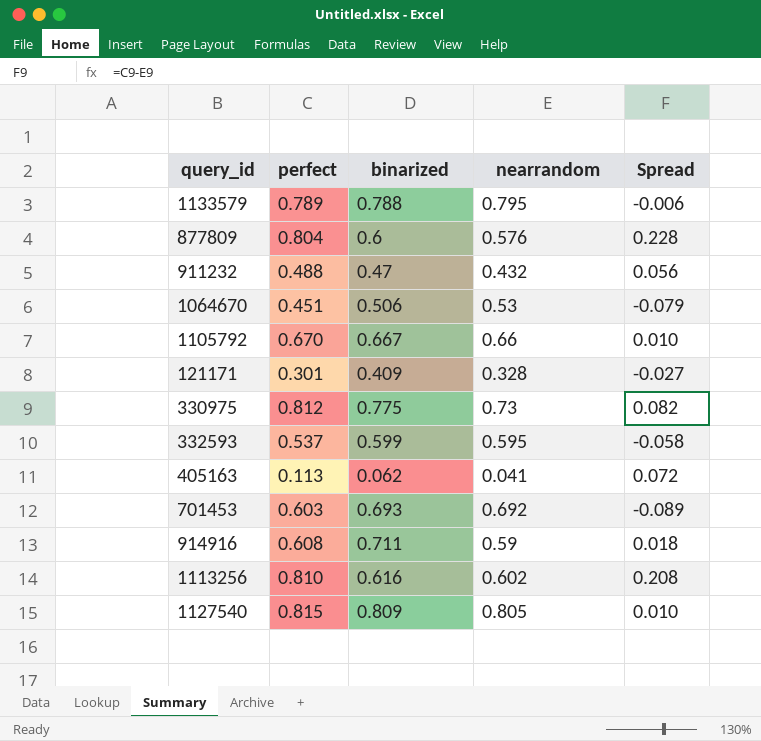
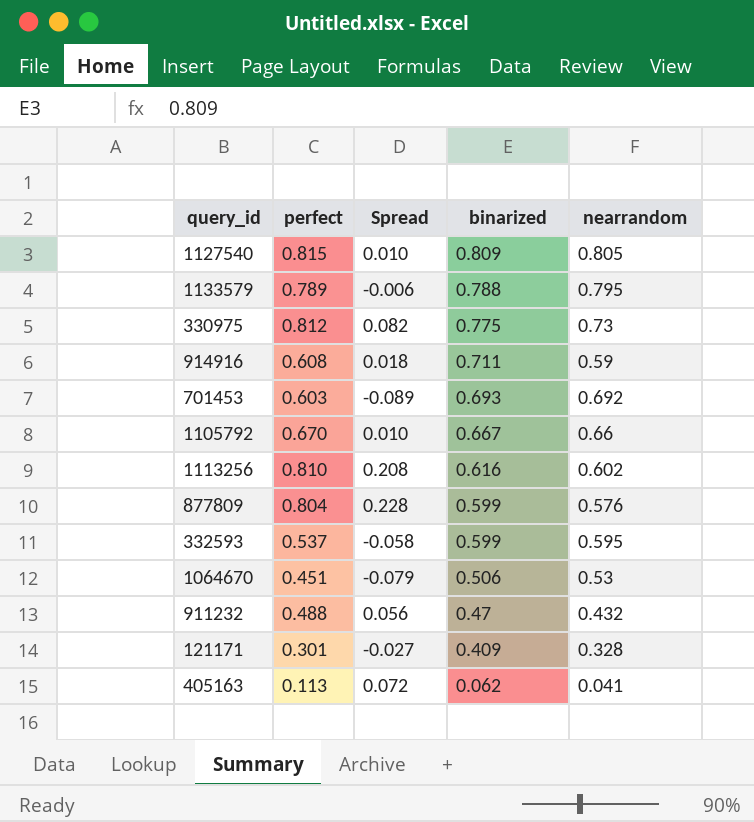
row order: none -> binarized descending
column Spread | position: 5 -> 3
877809 | binarized: 0.6 -> 0.599

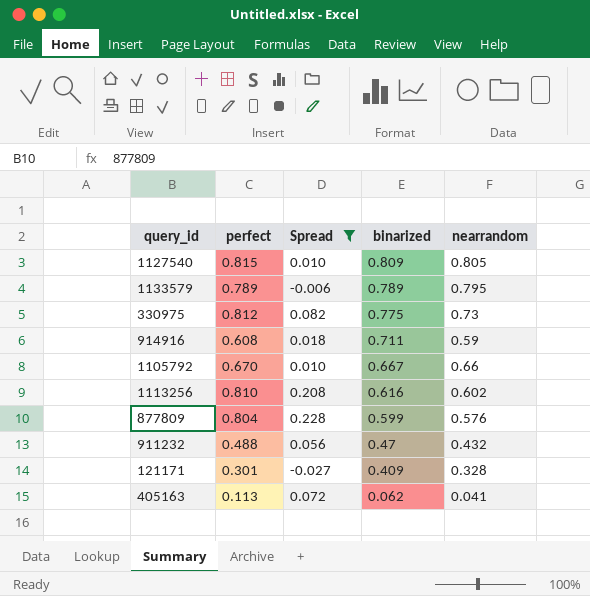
filter: none -> Spread >= -0.027
1133579 | binarized: 0.788 -> 0.789

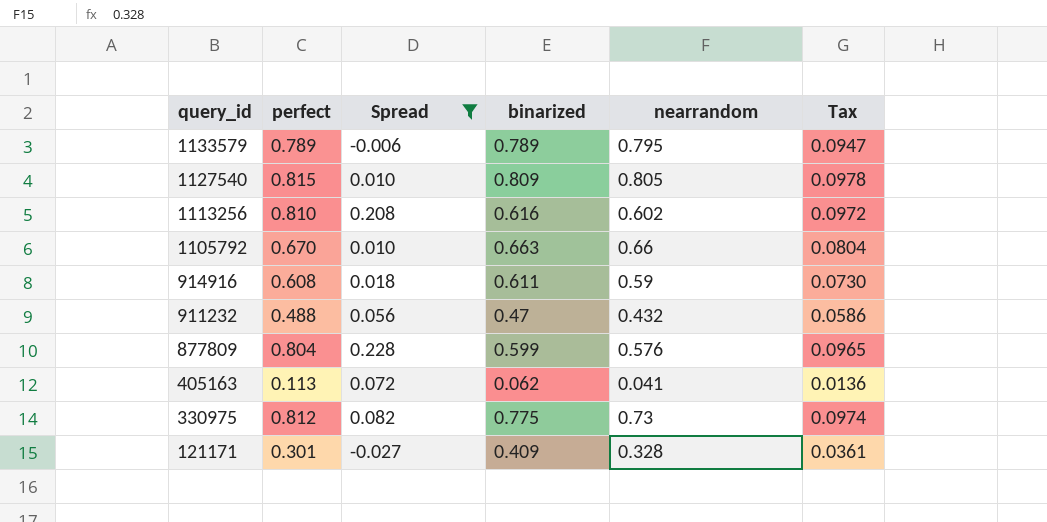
row order: binarized descending -> query_id descending
column Tax | formula: none -> [perfect] * 0.12
1105792 | binarized: 0.667 -> 0.663
914916 | binarized: 0.711 -> 0.611

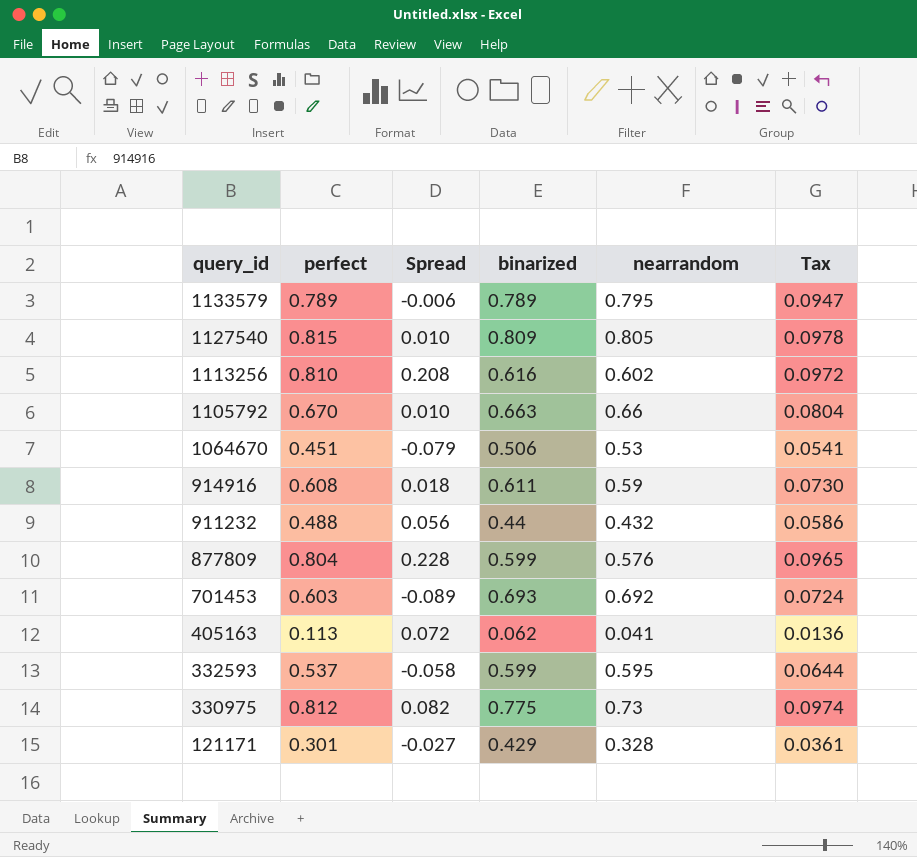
filter: Spread >= -0.027 -> none
911232 | binarized: 0.47 -> 0.44
121171 | binarized: 0.409 -> 0.429

